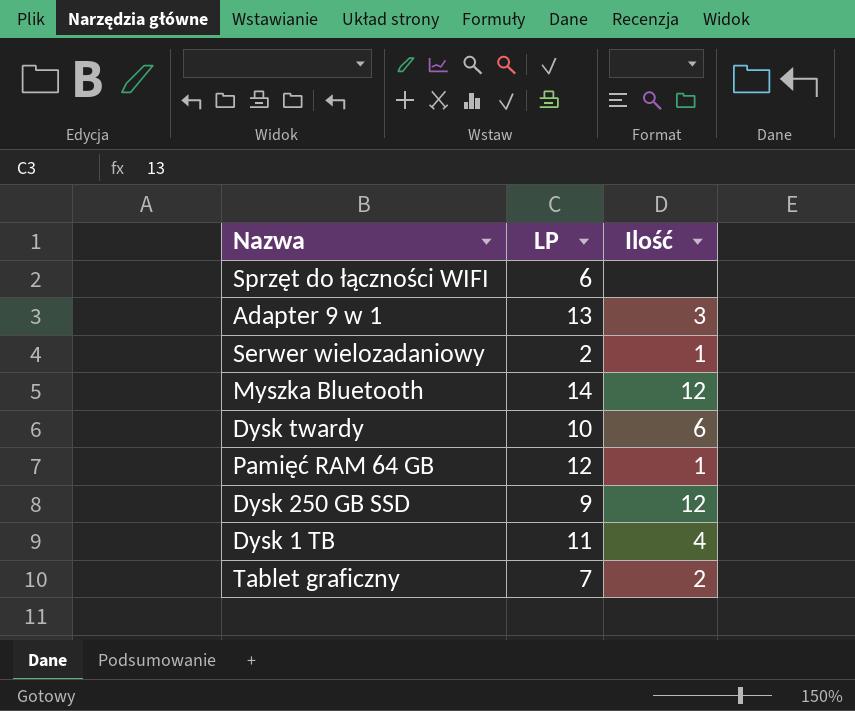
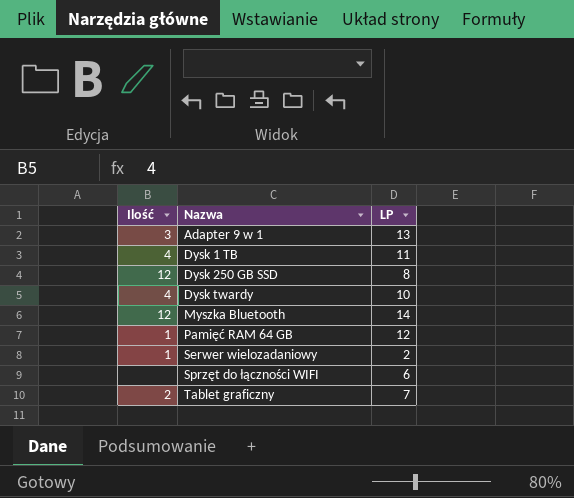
row order: none -> Nazwa ascending
column Ilość | position: 3 -> 1
Dysk 250 GB SSD | LP: 9 -> 8
Dysk twardy | Ilość: 6 -> 4

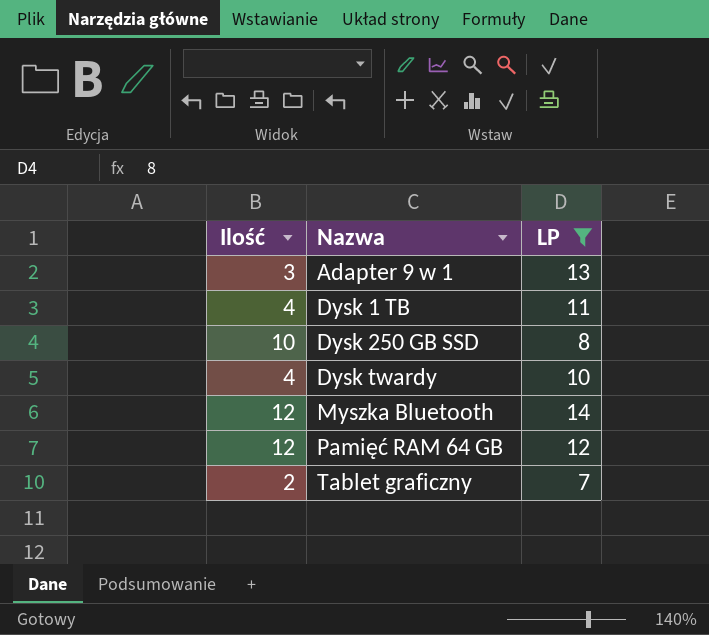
filter: none -> LP >= 7
Dysk 250 GB SSD | Ilość: 12 -> 10
Pamięć RAM 64 GB | Ilość: 1 -> 12

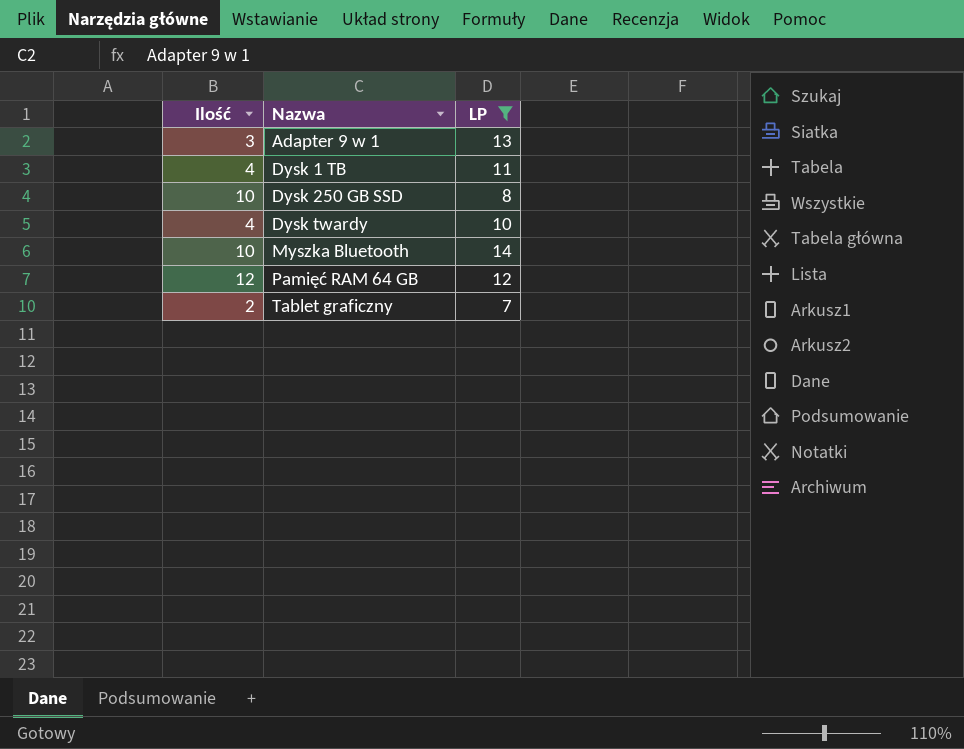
Myszka Bluetooth | Ilość: 12 -> 10

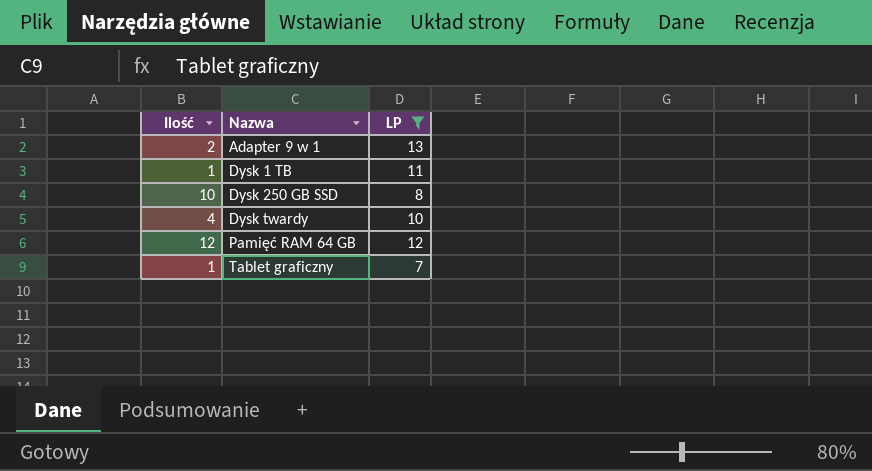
row Myszka Bluetooth: 10 | 14 -> none
Adapter 9 w 1 | Ilość: 3 -> 2
Dysk 1 TB | Ilość: 4 -> 1
Tablet graficzny | Ilość: 2 -> 1

